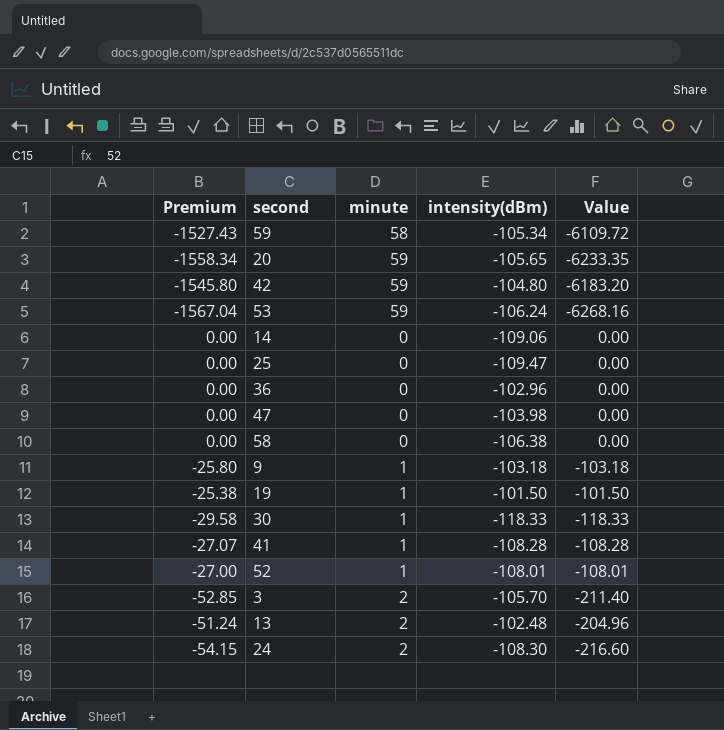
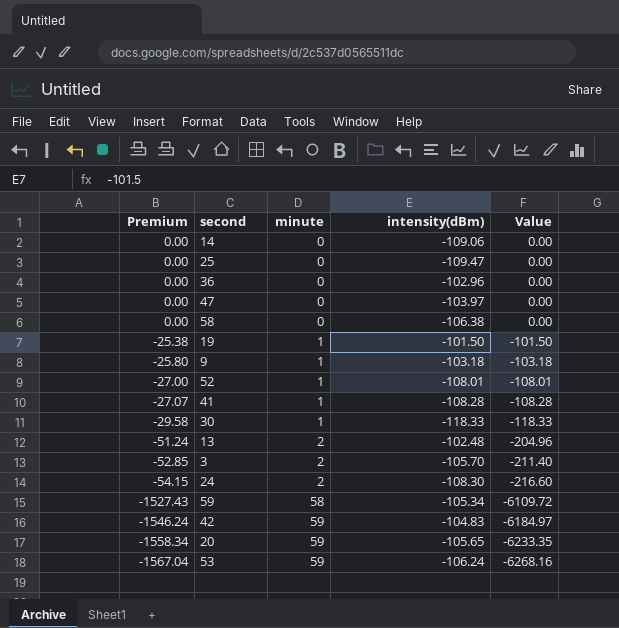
row order: none -> Premium descending
47 | intensity(dBm): -103.98 -> -103.97
42 | Premium: -1545.80 -> -1546.24
42 | intensity(dBm): -104.80 -> -104.83
42 | Value: -6183.20 -> -6184.97

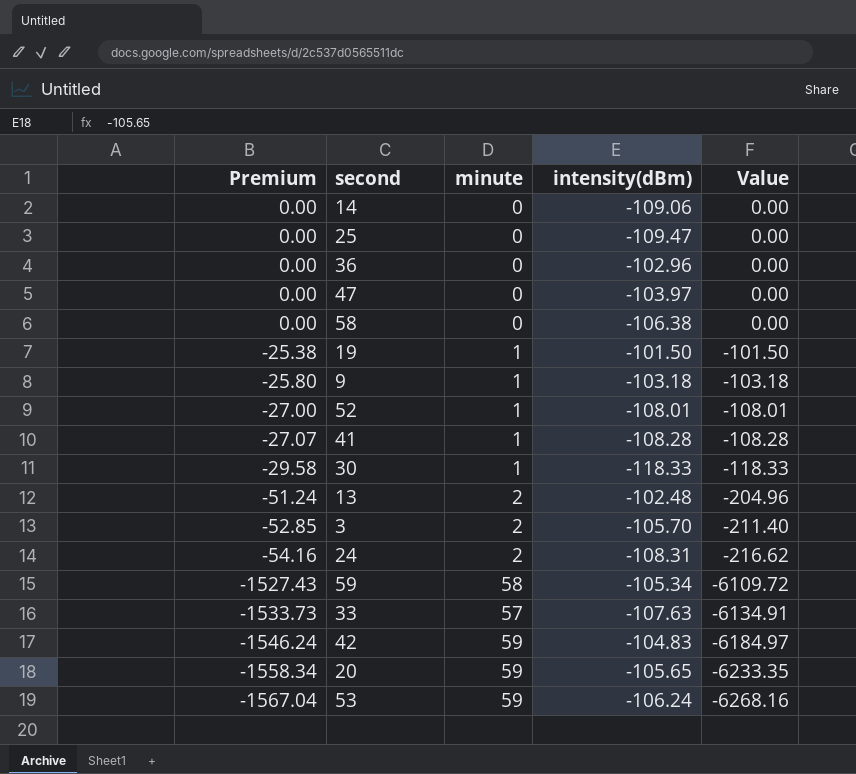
24 | Premium: -54.15 -> -54.16
24 | intensity(dBm): -108.30 -> -108.31
24 | Value: -216.60 -> -216.62
row 33: none -> -1533.73 | 57 | -107.63 | -6134.91

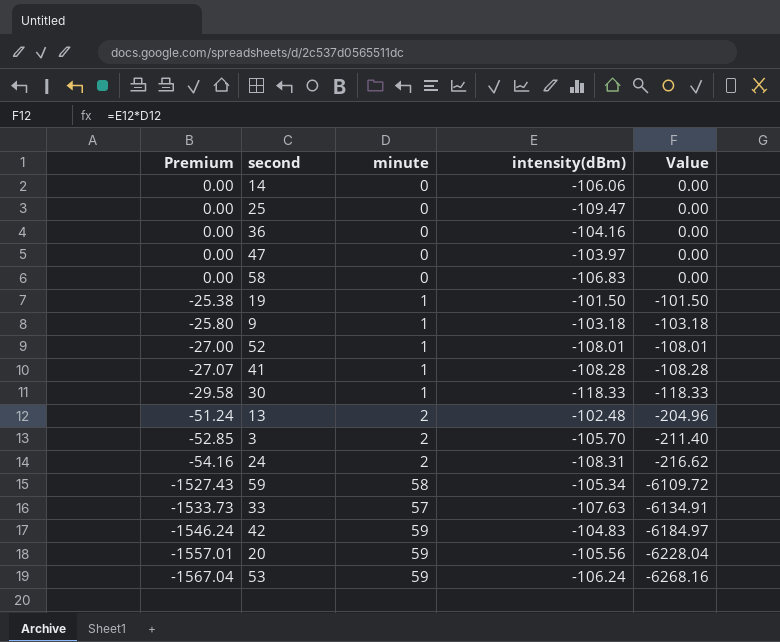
14 | intensity(dBm): -109.06 -> -106.06
36 | intensity(dBm): -102.96 -> -104.16
58 | intensity(dBm): -106.38 -> -106.83
20 | Premium: -1558.34 -> -1557.01
20 | intensity(dBm): -105.65 -> -105.56
20 | Value: -6233.35 -> -6228.04

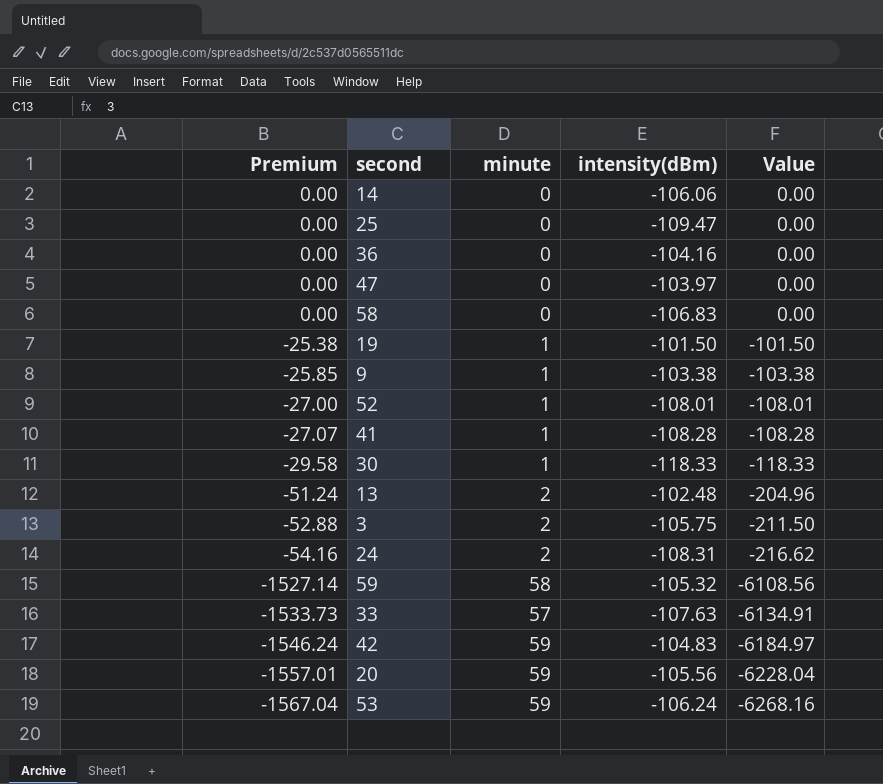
9 | Premium: -25.80 -> -25.85
9 | intensity(dBm): -103.18 -> -103.38
9 | Value: -103.18 -> -103.38
3 | Premium: -52.85 -> -52.88
3 | intensity(dBm): -105.70 -> -105.75
3 | Value: -211.40 -> -211.50
59 | Premium: -1527.43 -> -1527.14
59 | intensity(dBm): -105.34 -> -105.32
59 | Value: -6109.72 -> -6108.56

